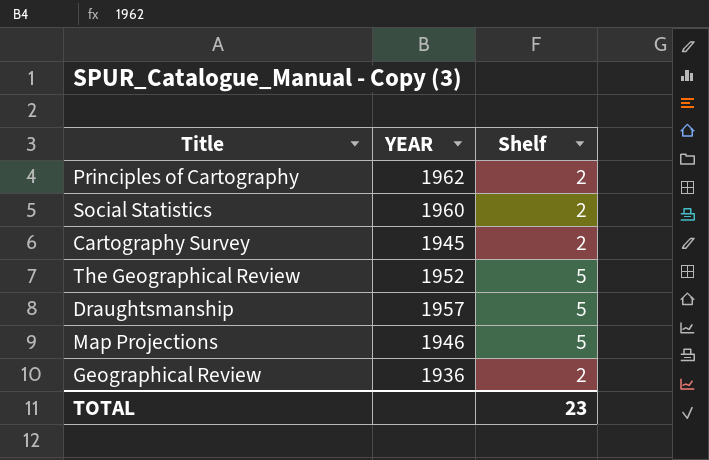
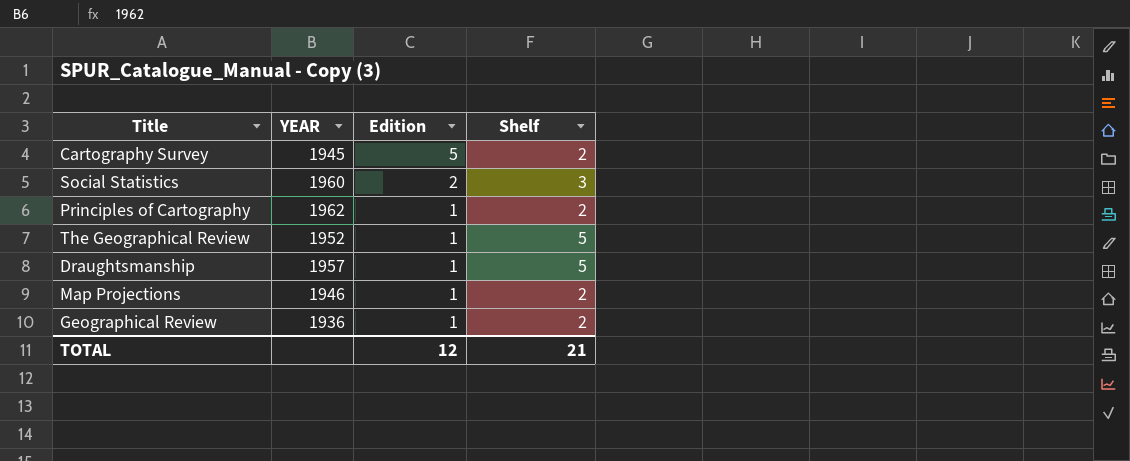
row order: none -> Edition descending
column Edition | position: none -> 3
Social Statistics | Shelf: 2 -> 3
Map Projections | Shelf: 5 -> 2
TOTAL | Shelf: 23 -> 21

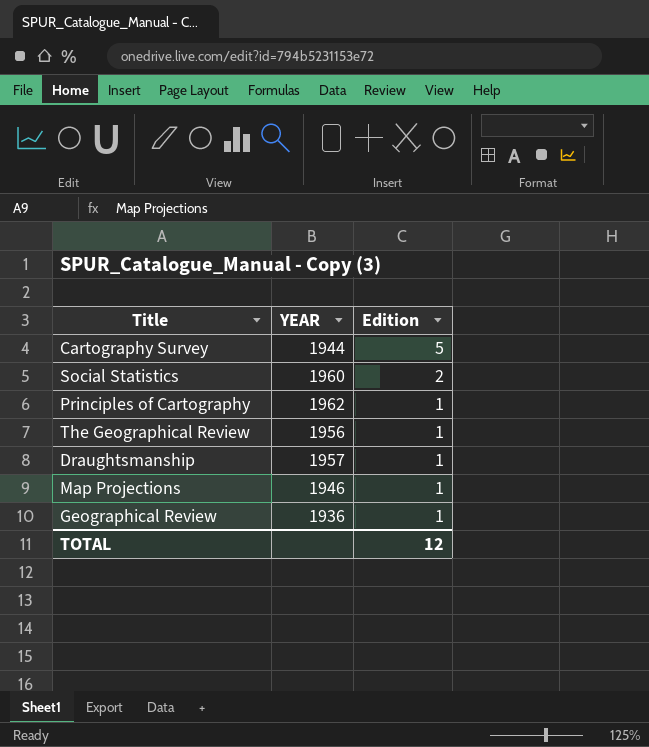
column Shelf | position: 4 -> none
Cartography Survey | YEAR: 1945 -> 1944
The Geographical Review | YEAR: 1952 -> 1956

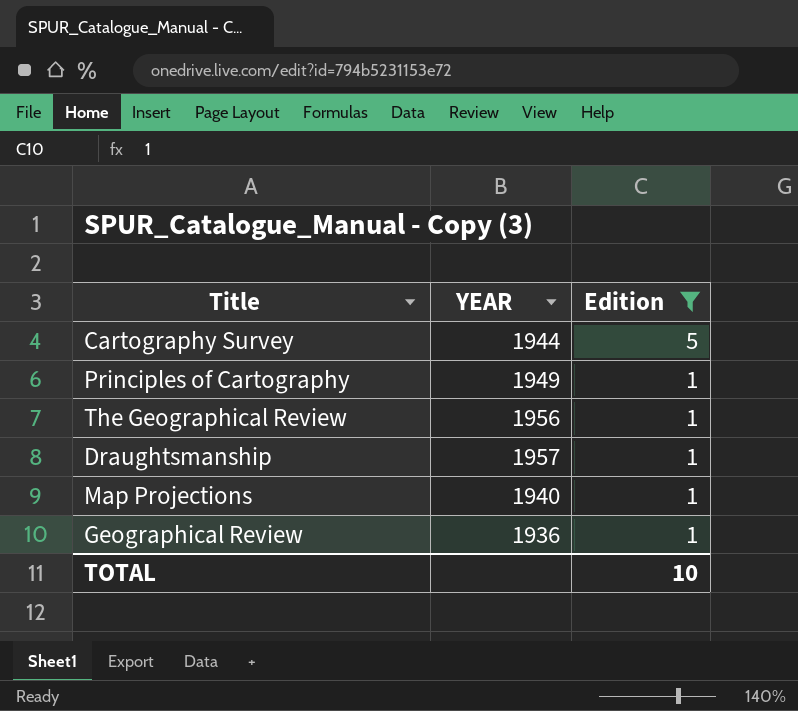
filter: none -> Edition != 2
Principles of Cartography | YEAR: 1962 -> 1949
Map Projections | YEAR: 1946 -> 1940
TOTAL | Edition: 12 -> 10

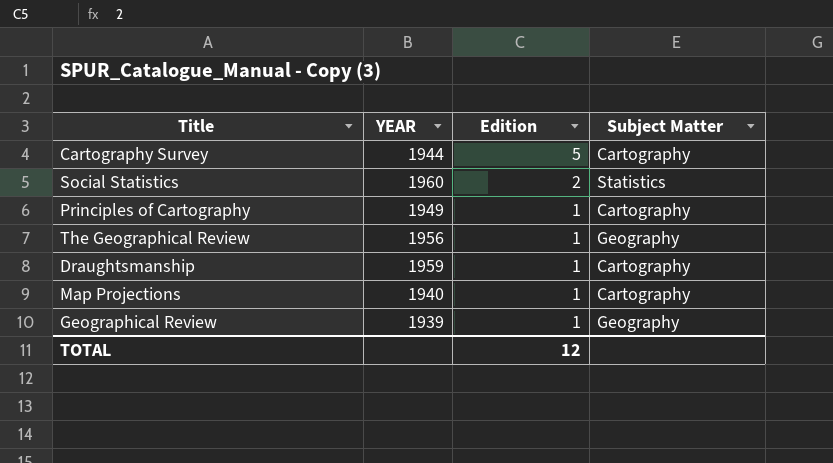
filter: Edition != 2 -> none
column Subject Matter | position: none -> 4
Draughtsmanship | YEAR: 1957 -> 1959
Geographical Review | YEAR: 1936 -> 1939
TOTAL | Edition: 10 -> 12

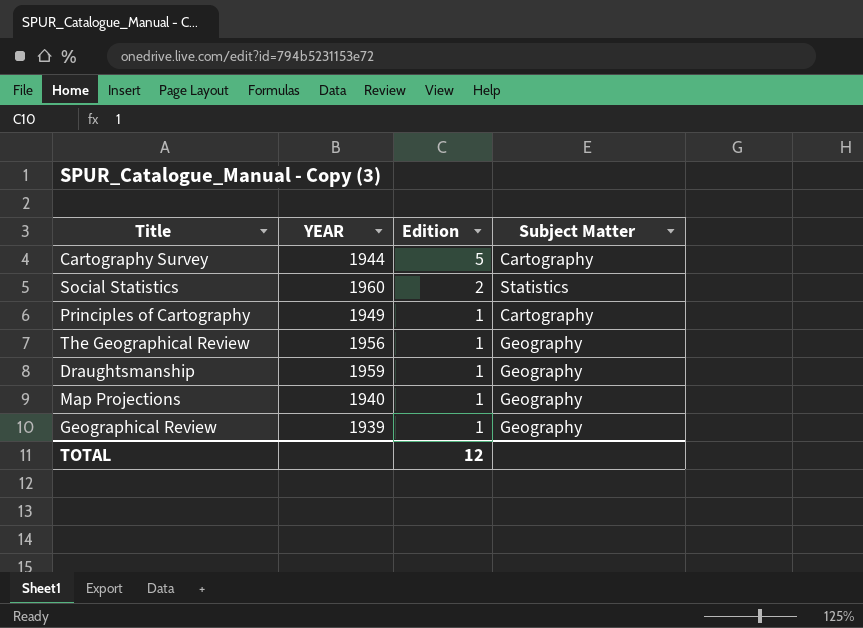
Draughtsmanship | Subject Matter: Cartography -> Geography
Map Projections | Subject Matter: Cartography -> Geography

